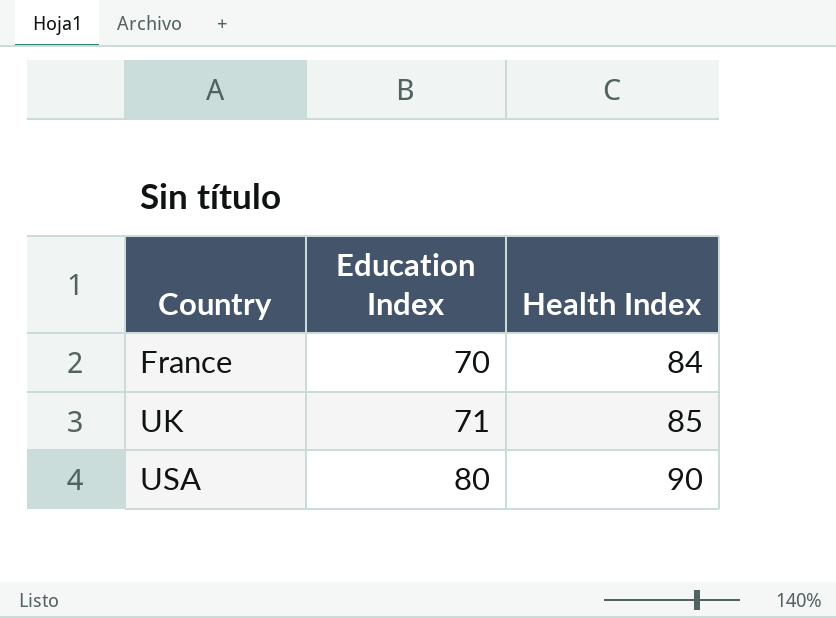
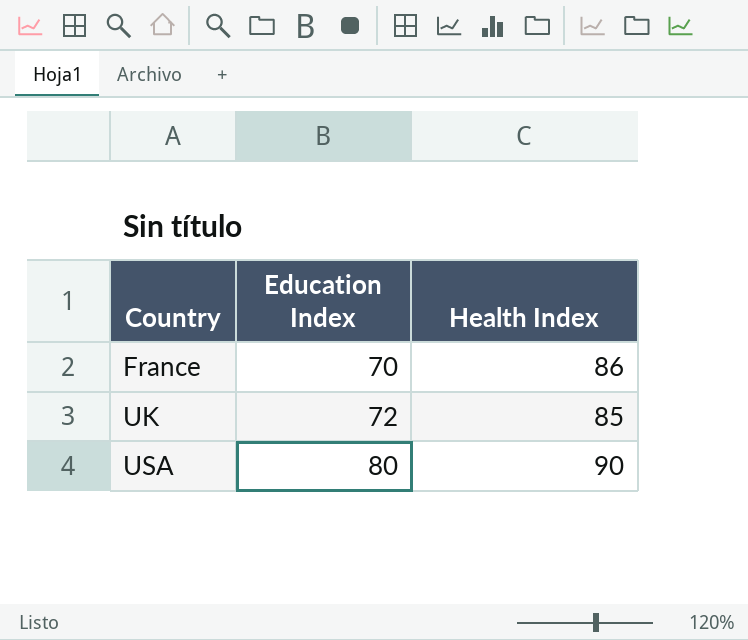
France | Health Index: 84 -> 86
UK | Education Index: 71 -> 72

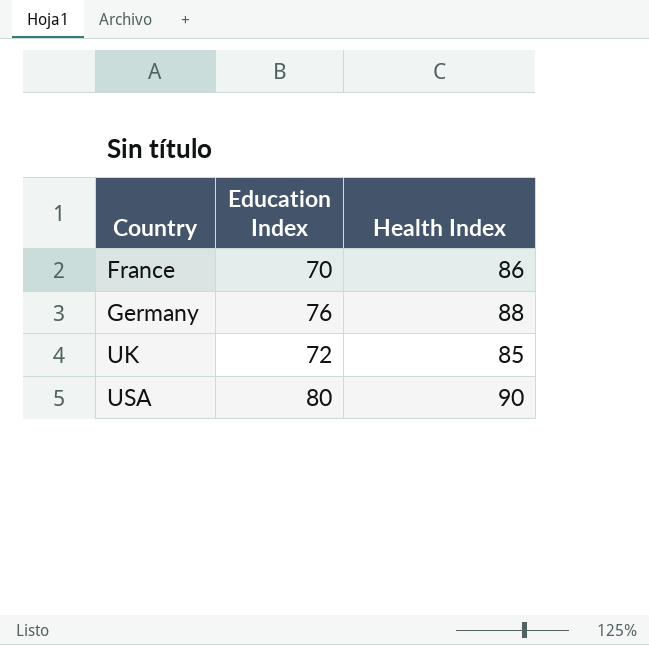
row Germany: none -> 76 | 88

